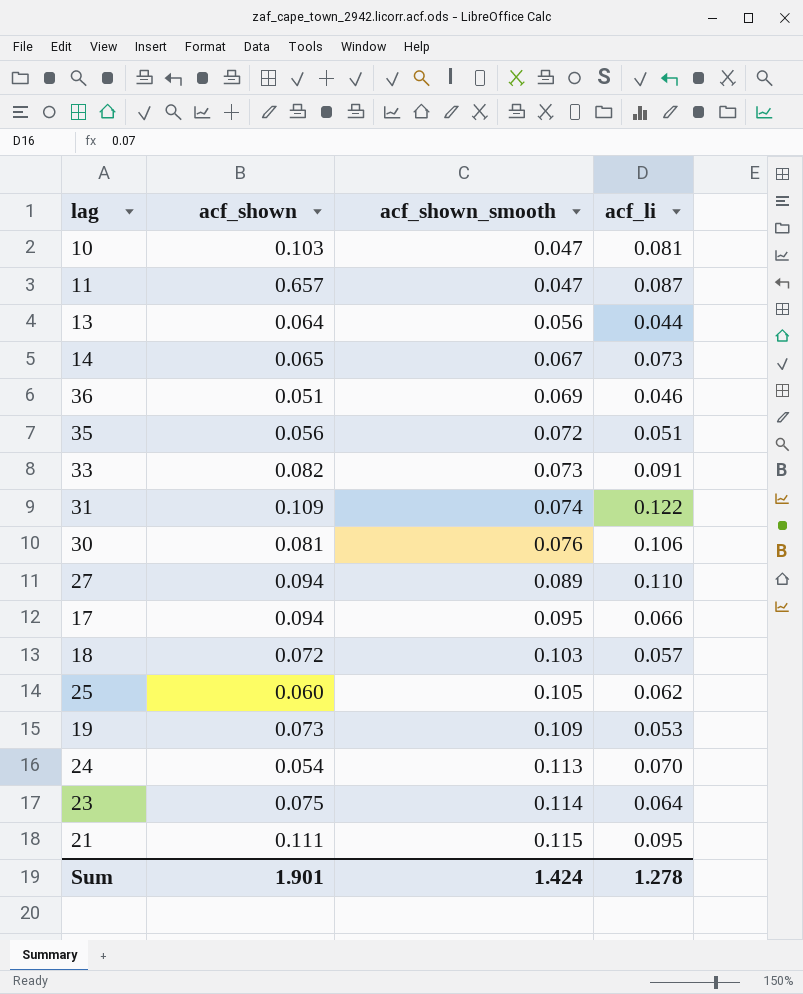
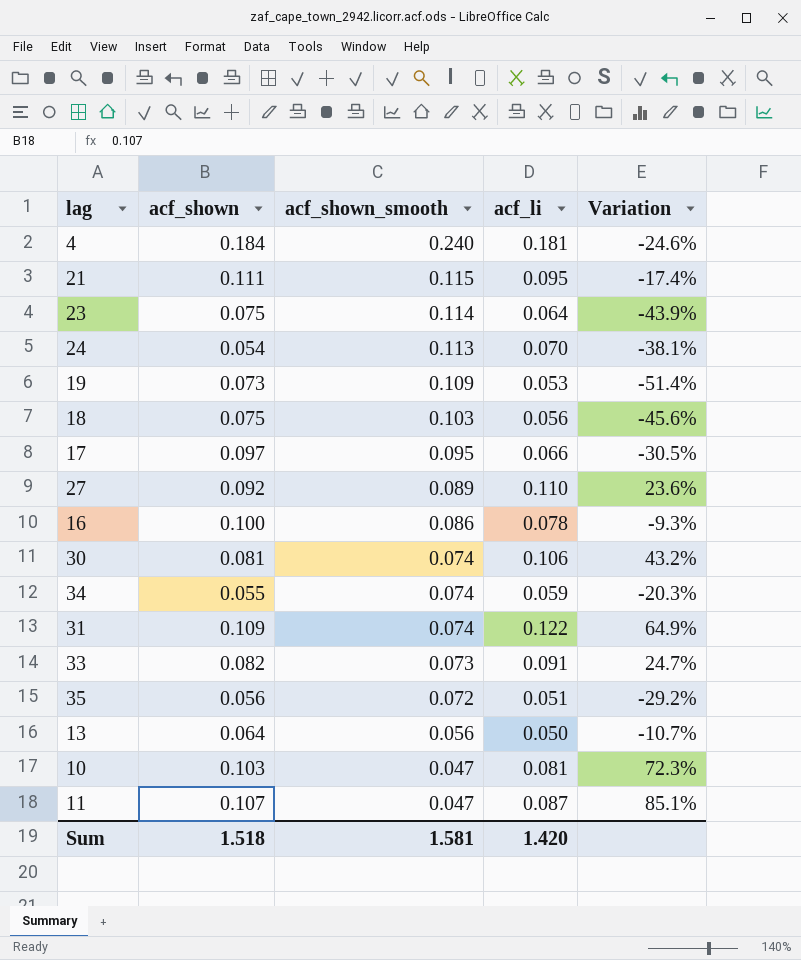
row order: acf_shown_smooth ascending -> acf_shown_smooth descending
column Variation | formula: none -> ([acf_li] - [acf_shown_smooth]) / [acf_shown_smooth]
row 14: 0.065 | 0.067 | 0.073 -> none
row 36: 0.051 | 0.069 | 0.046 -> none
row 25: 0.060 | 0.105 | 0.062 -> none
row 4: none -> 0.184 | 0.240 | 0.181 | -24.6%
18 | acf_shown: 0.072 -> 0.075
18 | acf_li: 0.057 -> 0.056
17 | acf_shown: 0.094 -> 0.097
27 | acf_shown: 0.094 -> 0.092
row 16: none -> 0.100 | 0.086 | 0.078 | -9.3%
30 | acf_shown_smooth: 0.076 -> 0.074
row 34: none -> 0.055 | 0.074 | 0.059 | -20.3%
13 | acf_li: 0.044 -> 0.050
11 | acf_shown: 0.657 -> 0.107
Sum | acf_shown: 1.901 -> 1.518
Sum | acf_shown_smooth: 1.424 -> 1.581
Sum | acf_li: 1.278 -> 1.420

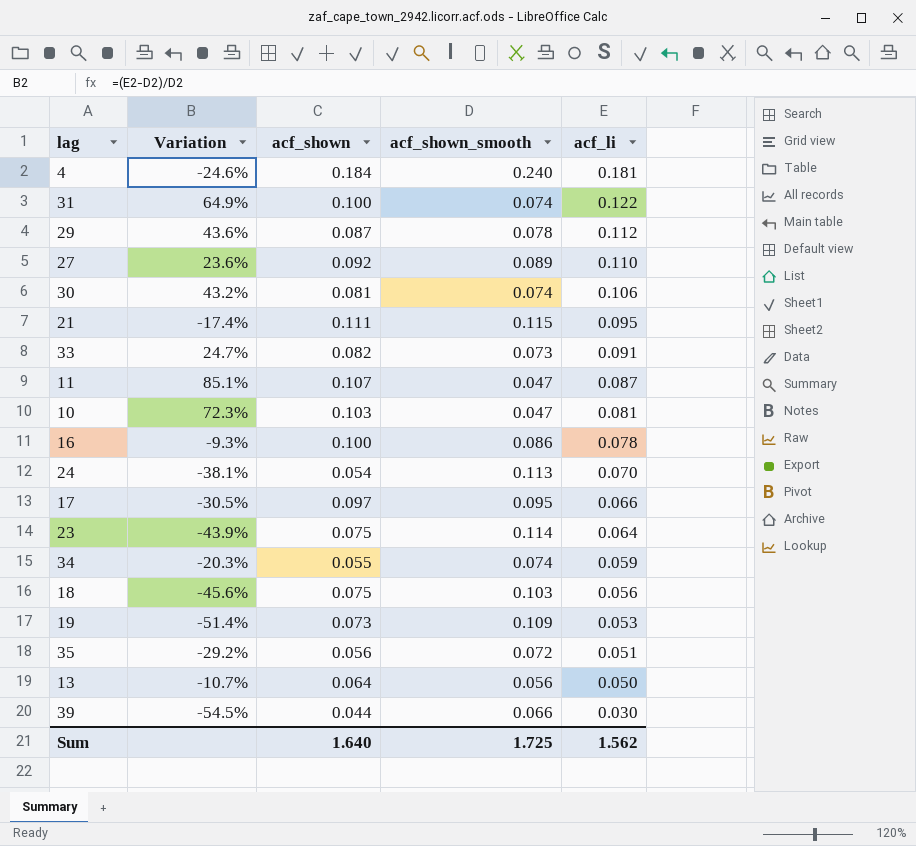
row order: acf_shown_smooth descending -> acf_li descending
column Variation | position: 5 -> 2
31 | acf_shown: 0.109 -> 0.100
row 29: none -> 43.6% | 0.087 | 0.078 | 0.112
row 39: none -> -54.5% | 0.044 | 0.066 | 0.030
Sum | acf_shown: 1.518 -> 1.640
Sum | acf_shown_smooth: 1.581 -> 1.725
Sum | acf_li: 1.420 -> 1.562

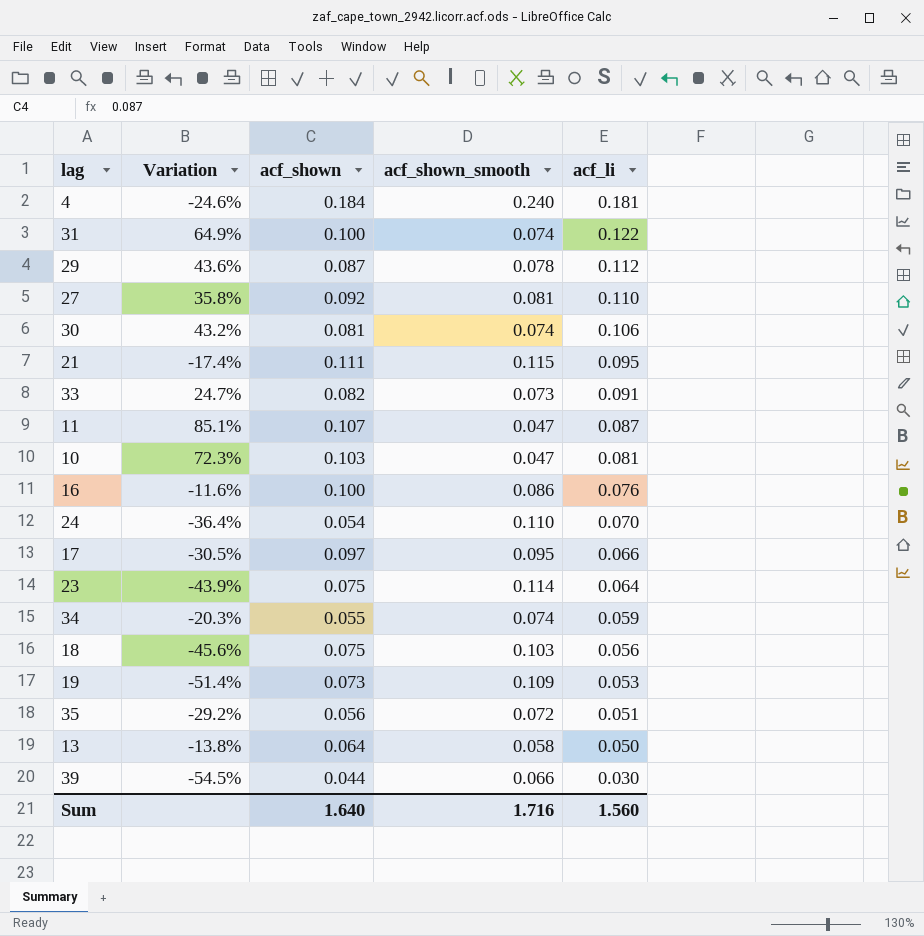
27 | Variation: 23.6% -> 35.8%
27 | acf_shown_smooth: 0.089 -> 0.081
16 | Variation: -9.3% -> -11.6%
16 | acf_li: 0.078 -> 0.076
24 | Variation: -38.1% -> -36.4%
24 | acf_shown_smooth: 0.113 -> 0.110
13 | Variation: -10.7% -> -13.8%
13 | acf_shown_smooth: 0.056 -> 0.058
Sum | acf_shown_smooth: 1.725 -> 1.716
Sum | acf_li: 1.562 -> 1.560

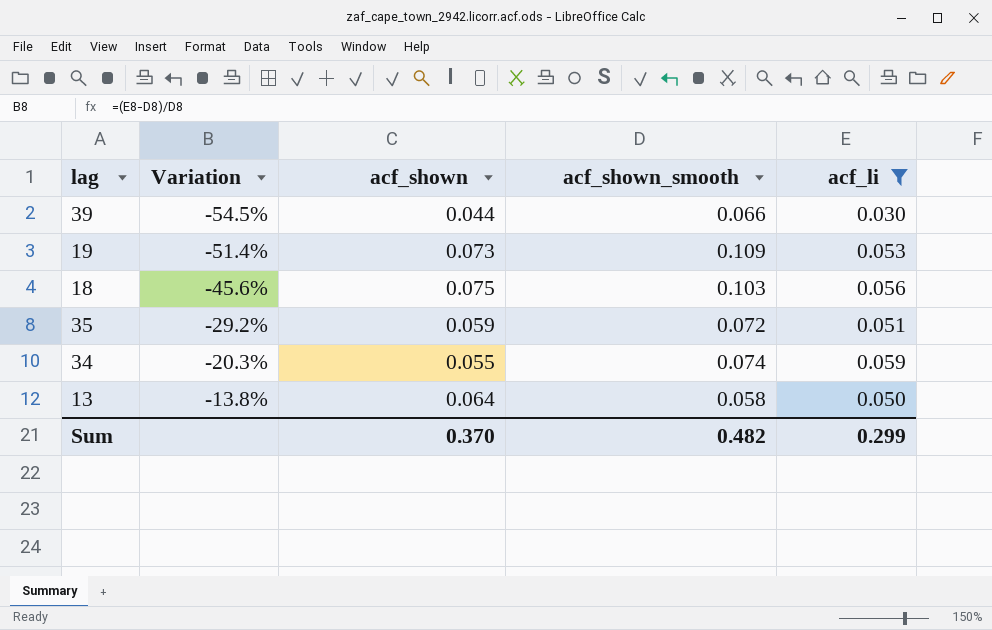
filter: none -> acf_li <= 0.059
row order: acf_li descending -> Variation ascending
35 | acf_shown: 0.056 -> 0.059
Sum | acf_shown: 1.640 -> 0.370
Sum | acf_shown_smooth: 1.716 -> 0.482
Sum | acf_li: 1.560 -> 0.299

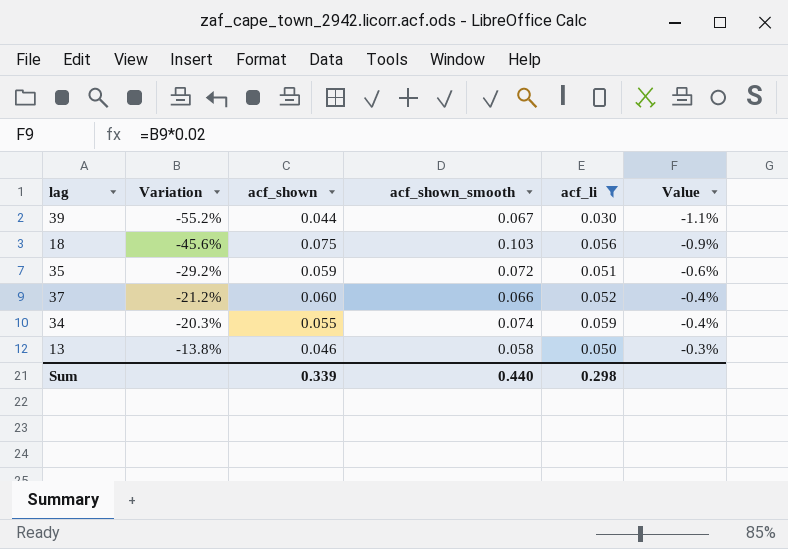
column Value | formula: none -> [Variation] * 0.02
row 19: -51.4% | 0.073 | 0.109 | 0.053 -> none
39 | Variation: -54.5% -> -55.2%
39 | acf_shown_smooth: 0.066 -> 0.067
row 37: none -> -21.2% | 0.060 | 0.066 | 0.052 | -0.4%
13 | acf_shown: 0.064 -> 0.046
Sum | acf_shown: 0.370 -> 0.339
Sum | acf_shown_smooth: 0.482 -> 0.440
Sum | acf_li: 0.299 -> 0.298

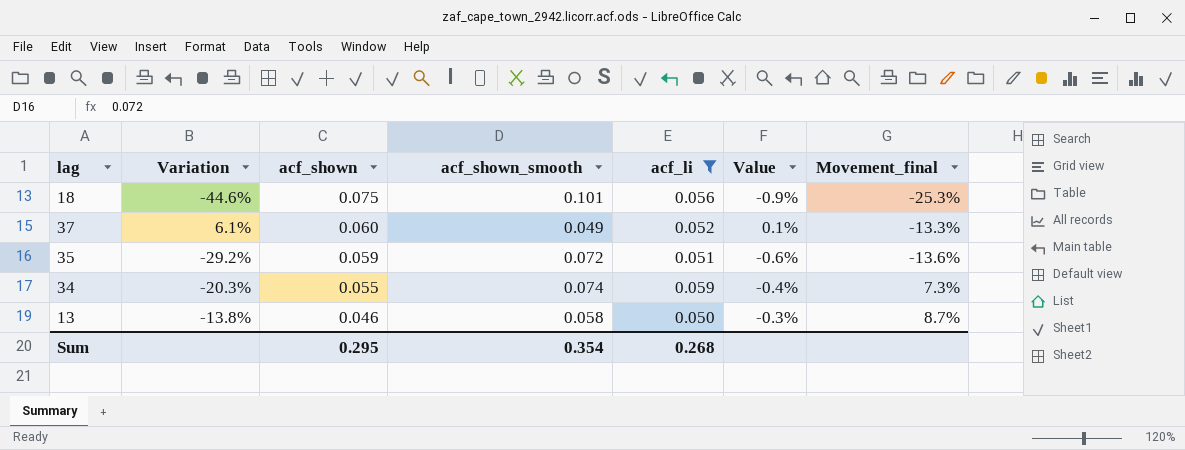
row order: Variation ascending -> acf_shown descending
column Movement_final | formula: none -> ([acf_li] - [acf_shown]) / [acf_shown]
row 39: -55.2% | 0.044 | 0.067 | 0.030 | -1.1% -> none
18 | Variation: -45.6% -> -44.6%
18 | acf_shown_smooth: 0.103 -> 0.101
37 | Variation: -21.2% -> 6.1%
37 | acf_shown_smooth: 0.066 -> 0.049
37 | Value: -0.4% -> 0.1%
Sum | acf_shown: 0.339 -> 0.295
Sum | acf_shown_smooth: 0.440 -> 0.354
Sum | acf_li: 0.298 -> 0.268

